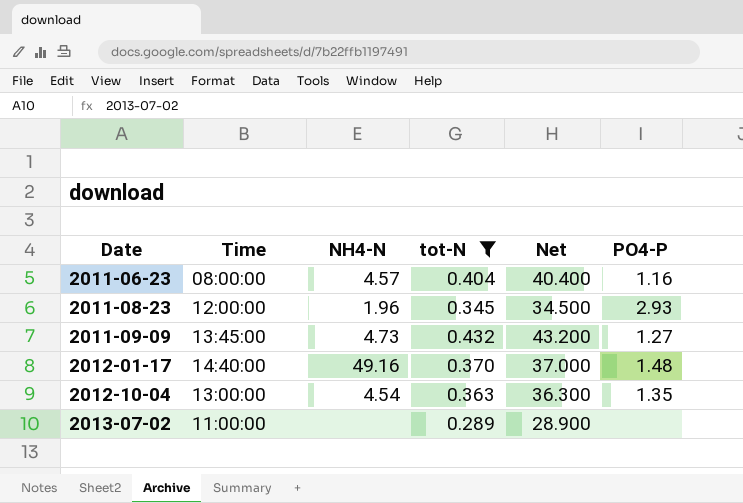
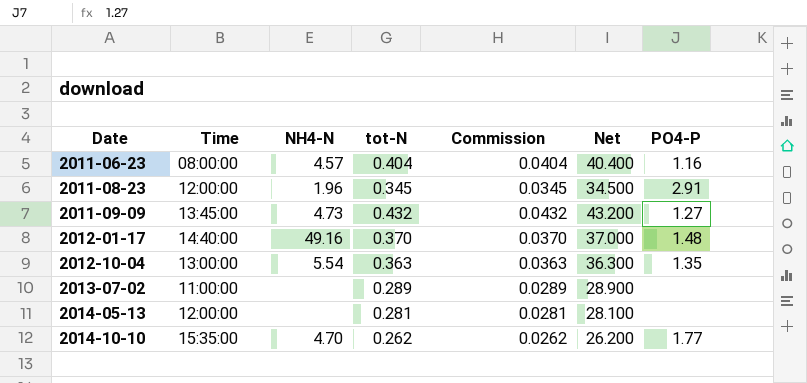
filter: tot-N >= 0.289 -> none
column Commission | formula: none -> [tot-N] * 0.1
2011-08-23 | PO4-P: 2.93 -> 2.91
2012-10-04 | NH4-N: 4.54 -> 5.54

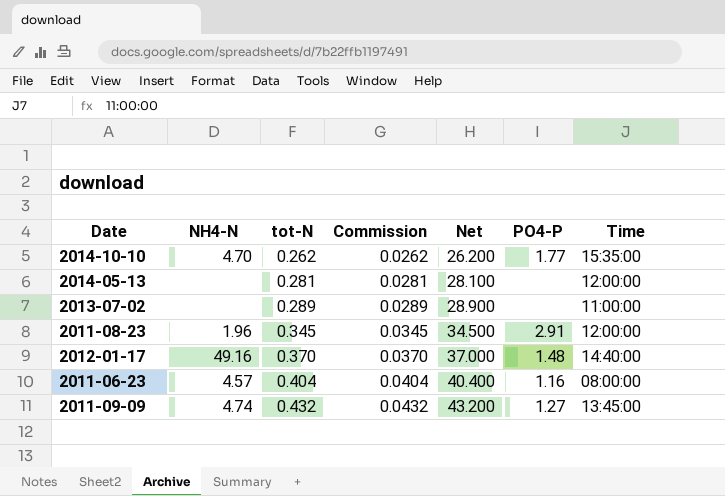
row order: Date ascending -> tot-N ascending
column Time | position: 2 -> 7
row 2012-10-04: 13:00:00 | 5.54 | 0.363 | 0.0363 | 36.300 | 1.35 -> none
2011-09-09 | NH4-N: 4.73 -> 4.74

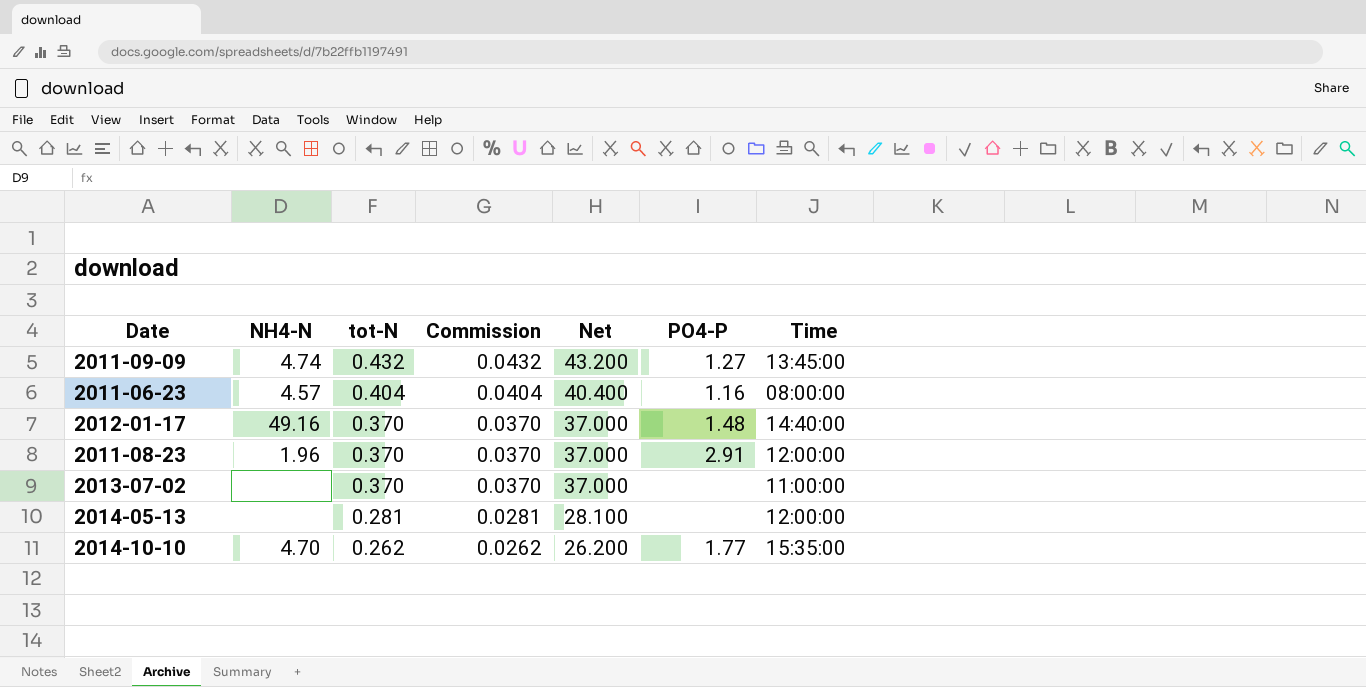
row order: tot-N ascending -> tot-N descending
2011-08-23 | tot-N: 0.345 -> 0.370
2011-08-23 | Commission: 0.0345 -> 0.0370
2011-08-23 | Net: 34.500 -> 37.000
2013-07-02 | tot-N: 0.289 -> 0.370
2013-07-02 | Commission: 0.0289 -> 0.0370
2013-07-02 | Net: 28.900 -> 37.000

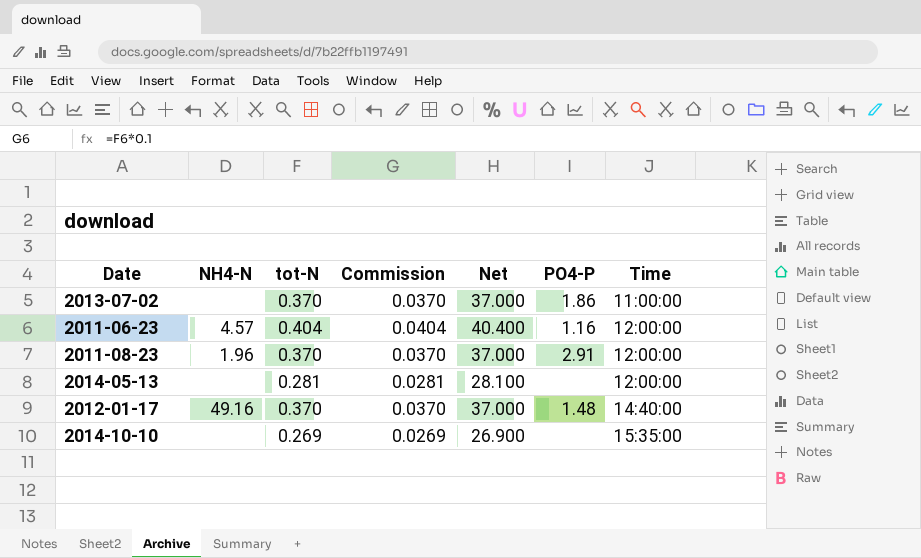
row order: tot-N descending -> Time ascending
row 2011-09-09: 4.74 | 0.432 | 0.0432 | 43.200 | 1.27 | 13:45:00 -> none
2013-07-02 | PO4-P: none -> 1.86
2011-06-23 | Time: 08:00:00 -> 12:00:00
2014-10-10 | NH4-N: 4.70 -> none
2014-10-10 | tot-N: 0.262 -> 0.269
2014-10-10 | Commission: 0.0262 -> 0.0269
2014-10-10 | Net: 26.200 -> 26.900
2014-10-10 | PO4-P: 1.77 -> none

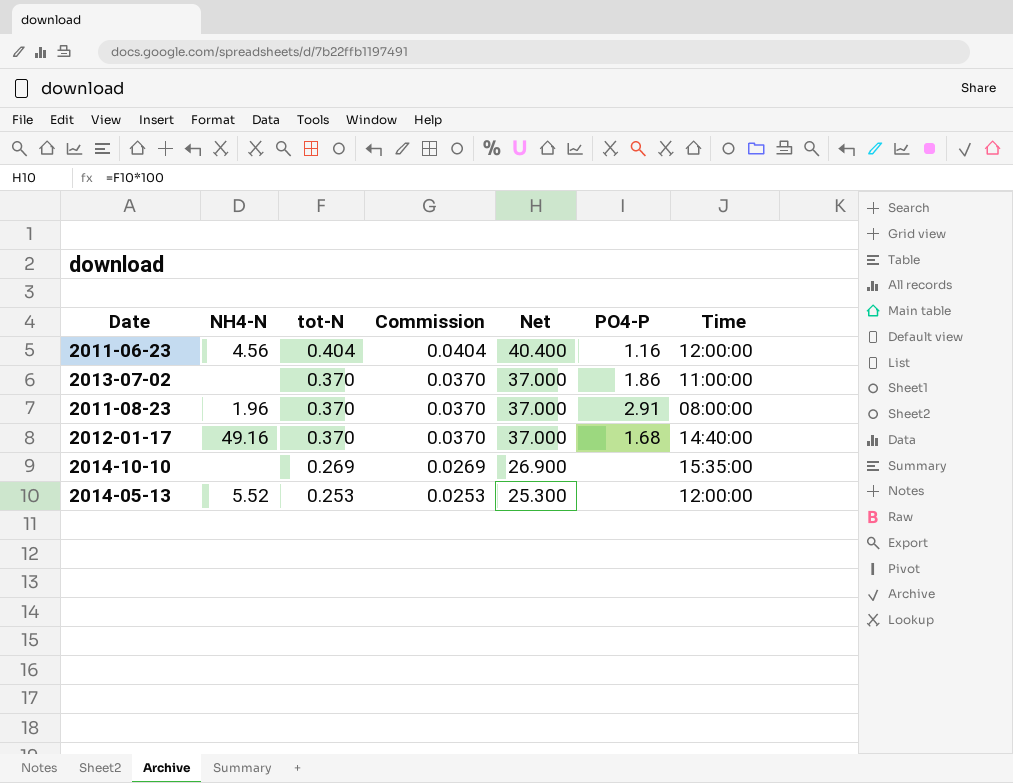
row order: Time ascending -> tot-N descending
2011-06-23 | NH4-N: 4.57 -> 4.56
2011-08-23 | Time: 12:00:00 -> 08:00:00
2012-01-17 | PO4-P: 1.48 -> 1.68
2014-05-13 | NH4-N: none -> 5.52
2014-05-13 | tot-N: 0.281 -> 0.253
2014-05-13 | Commission: 0.0281 -> 0.0253
2014-05-13 | Net: 28.100 -> 25.300

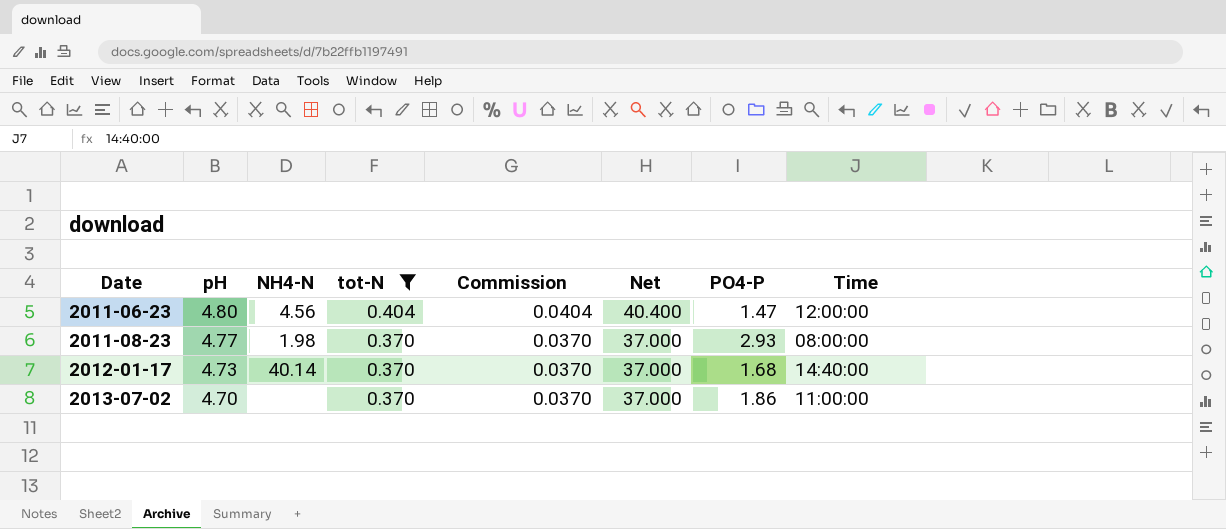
filter: none -> tot-N >= 0.370
row order: tot-N descending -> Date ascending
column pH | position: none -> 2
2011-06-23 | PO4-P: 1.16 -> 1.47
2011-08-23 | NH4-N: 1.96 -> 1.98
2011-08-23 | PO4-P: 2.91 -> 2.93
2012-01-17 | NH4-N: 49.16 -> 40.14

